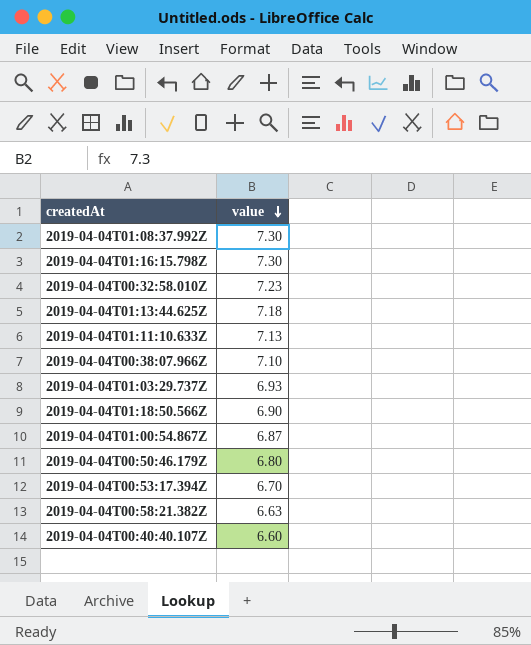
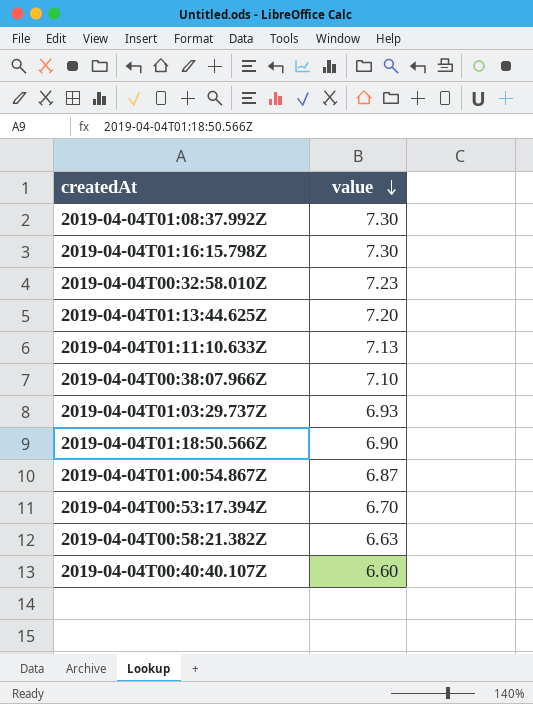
row 2019-04-04T00:50:46.179Z: 6.80 -> none
2019-04-04T01:13:44.625Z | value: 7.18 -> 7.20

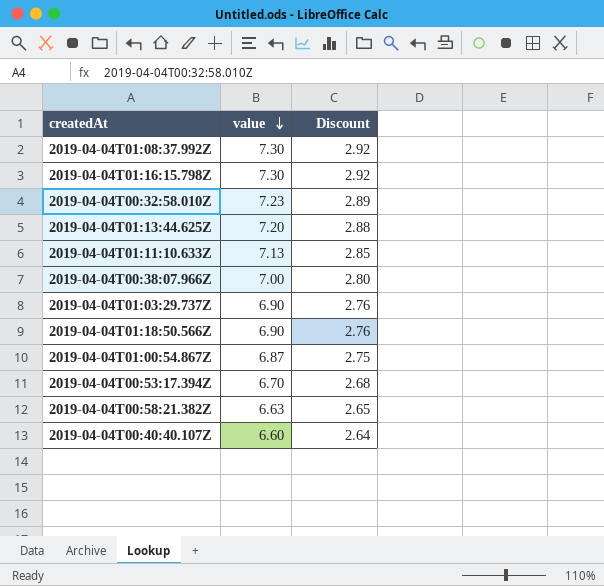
column Discount | formula: none -> [value] * 0.4
2019-04-04T00:38:07.966Z | value: 7.10 -> 7.00
2019-04-04T01:03:29.737Z | value: 6.93 -> 6.90

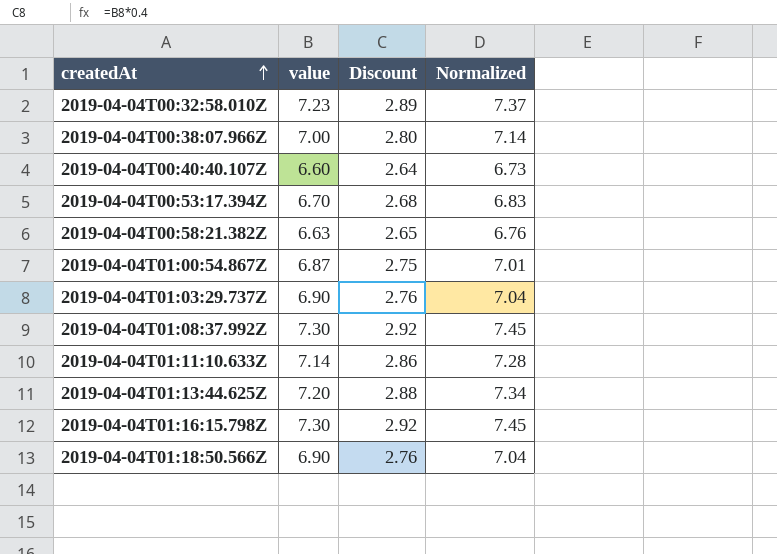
row order: value descending -> createdAt ascending
column Normalized | formula: none -> [value] * 1.02
2019-04-04T01:11:10.633Z | value: 7.13 -> 7.14
2019-04-04T01:11:10.633Z | Discount: 2.85 -> 2.86

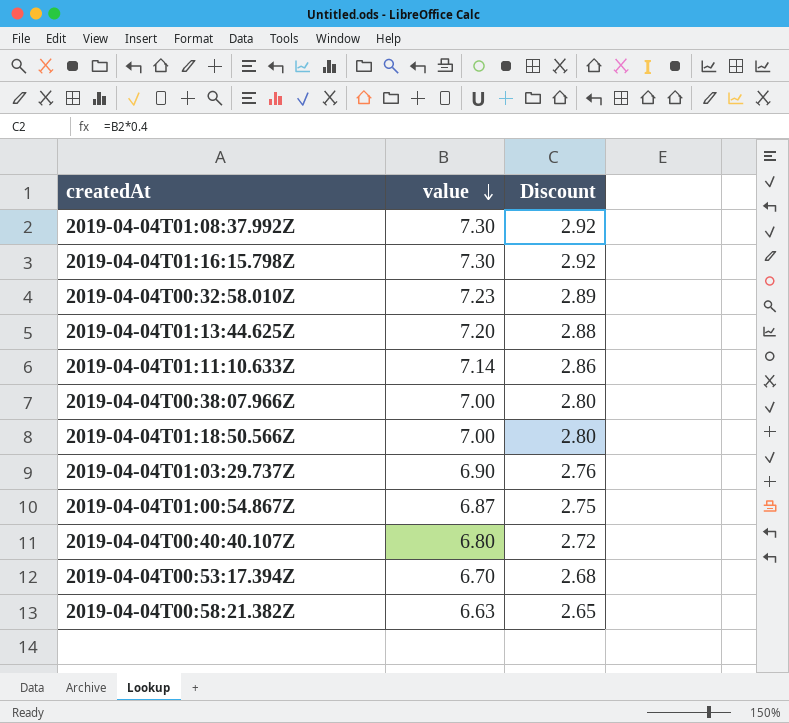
row order: createdAt ascending -> value descending
column Normalized | formula: [value] * 1.02 -> none
2019-04-04T01:18:50.566Z | value: 6.90 -> 7.00
2019-04-04T01:18:50.566Z | Discount: 2.76 -> 2.80
2019-04-04T00:40:40.107Z | value: 6.60 -> 6.80
2019-04-04T00:40:40.107Z | Discount: 2.64 -> 2.72

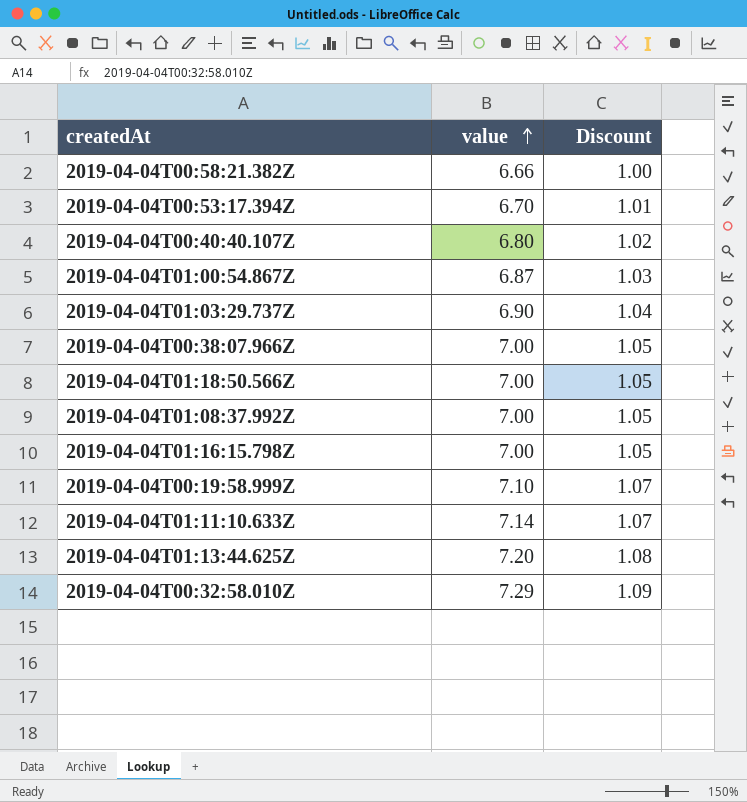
row order: value descending -> value ascending
column Discount | formula: [value] * 0.4 -> [value] * 0.15
2019-04-04T00:58:21.382Z | value: 6.63 -> 6.66
2019-04-04T01:08:37.992Z | value: 7.30 -> 7.00
2019-04-04T01:16:15.798Z | value: 7.30 -> 7.00
row 2019-04-04T00:19:58.999Z: none -> 7.10 | 1.07
2019-04-04T00:32:58.010Z | value: 7.23 -> 7.29

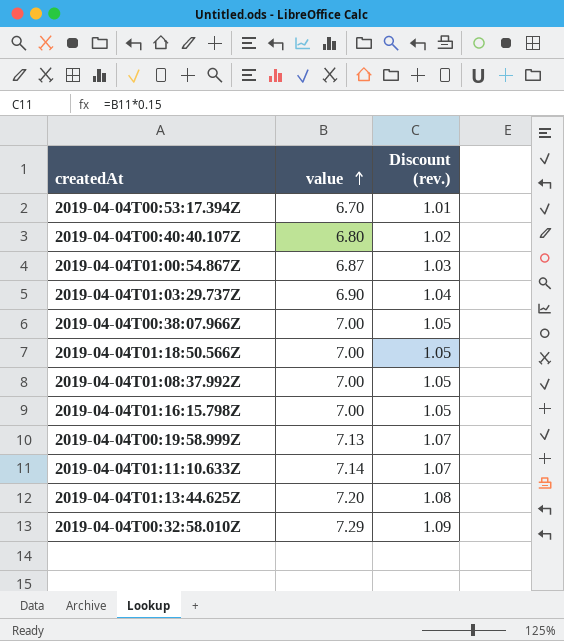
column name: Discount -> Discount (rev.)
row 2019-04-04T00:58:21.382Z: 6.66 | 1.00 -> none
2019-04-04T00:19:58.999Z | value: 7.10 -> 7.13

